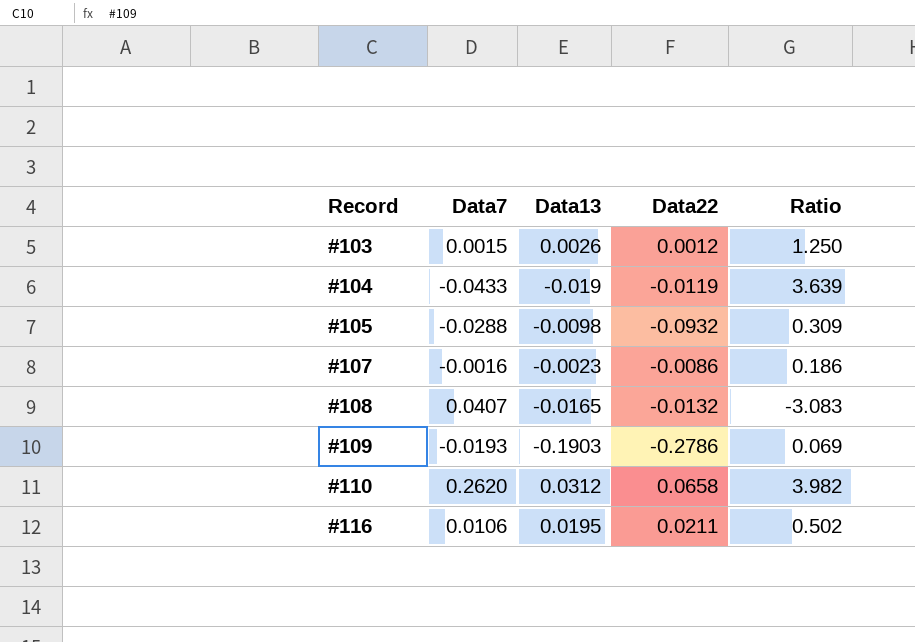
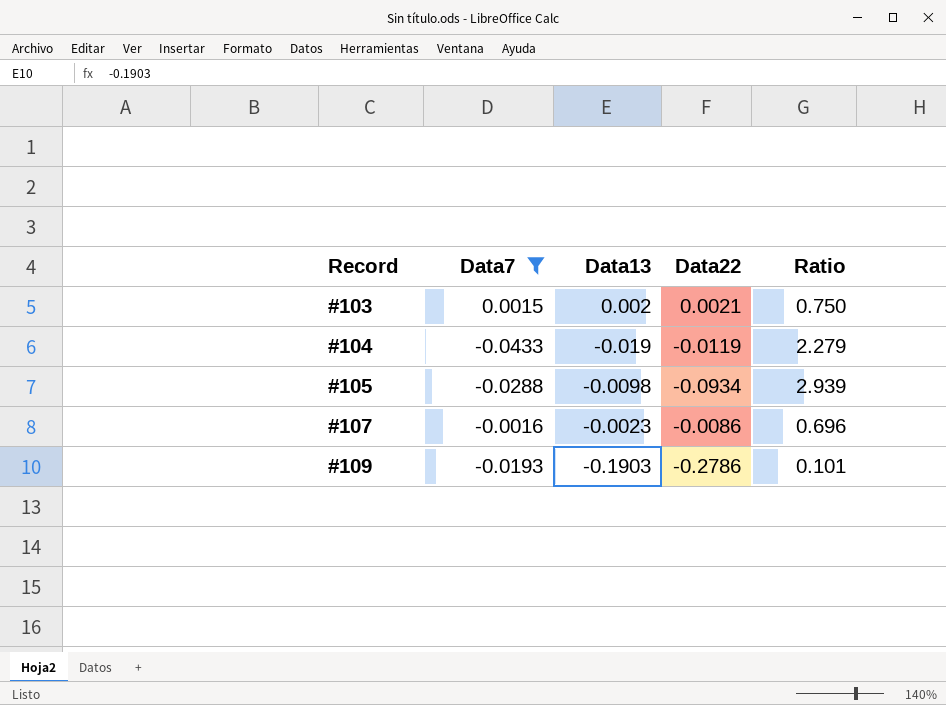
filter: none -> Data7 <= 0.0015
column Ratio | formula: [Data7] / [Data22] -> [Data7] / [Data13]
#103 | Data13: 0.0026 -> 0.002
#103 | Data22: 0.0012 -> 0.0021
#105 | Data22: -0.0932 -> -0.0934

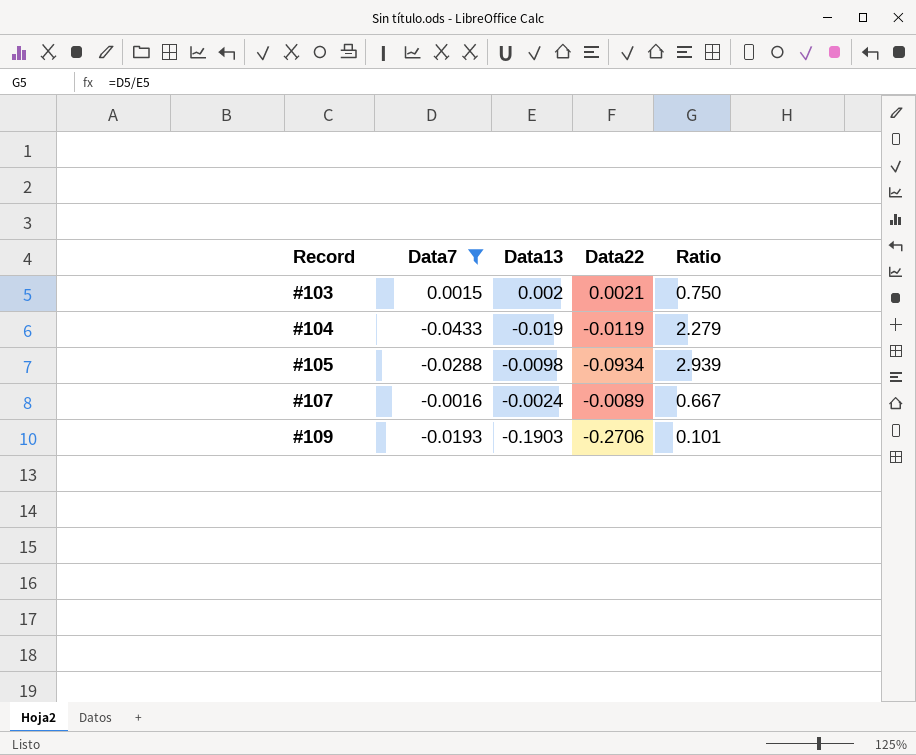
#107 | Data13: -0.0023 -> -0.0024
#107 | Data22: -0.0086 -> -0.0089
#107 | Ratio: 0.696 -> 0.667
#109 | Data22: -0.2786 -> -0.2706

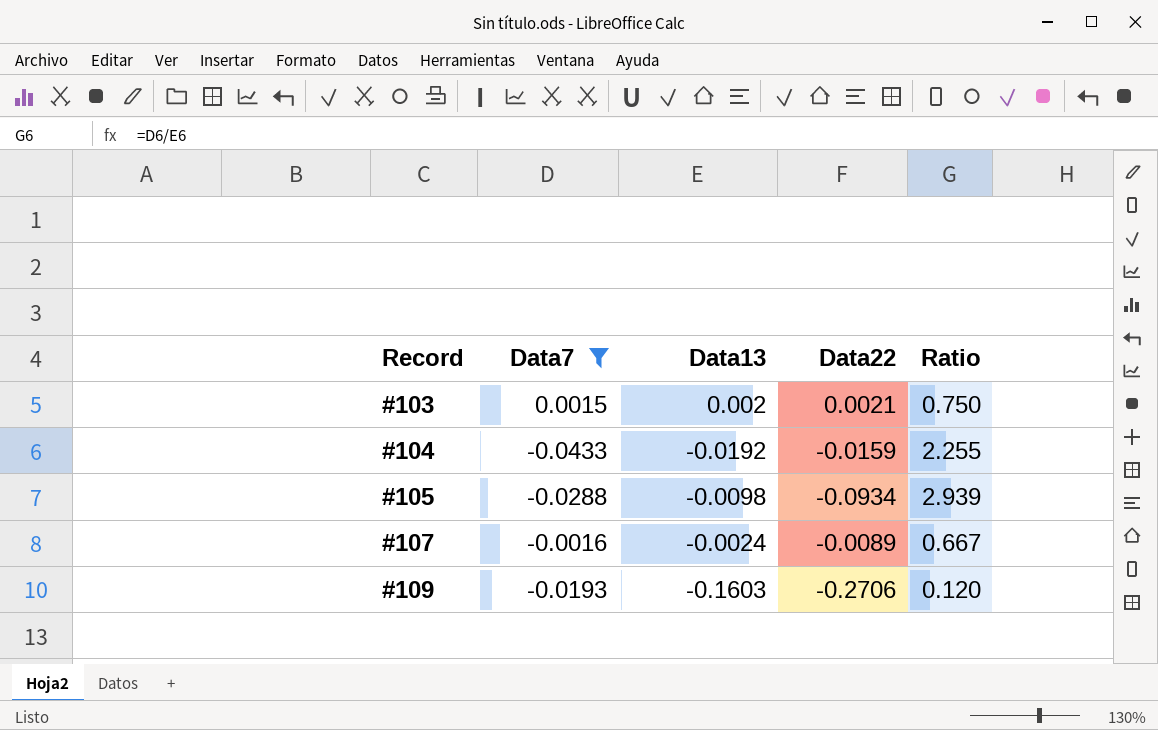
#104 | Data13: -0.019 -> -0.0192
#104 | Data22: -0.0119 -> -0.0159
#104 | Ratio: 2.279 -> 2.255
#109 | Data13: -0.1903 -> -0.1603
#109 | Ratio: 0.101 -> 0.120

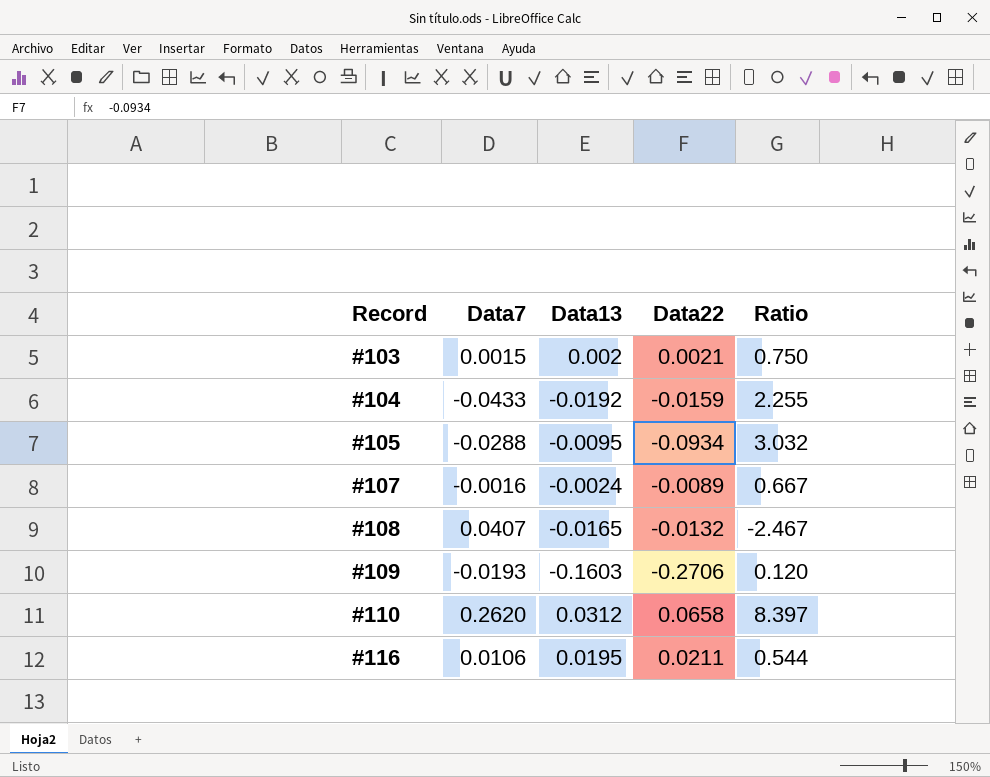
filter: Data7 <= 0.0015 -> none
#105 | Data13: -0.0098 -> -0.0095
#105 | Ratio: 2.939 -> 3.032

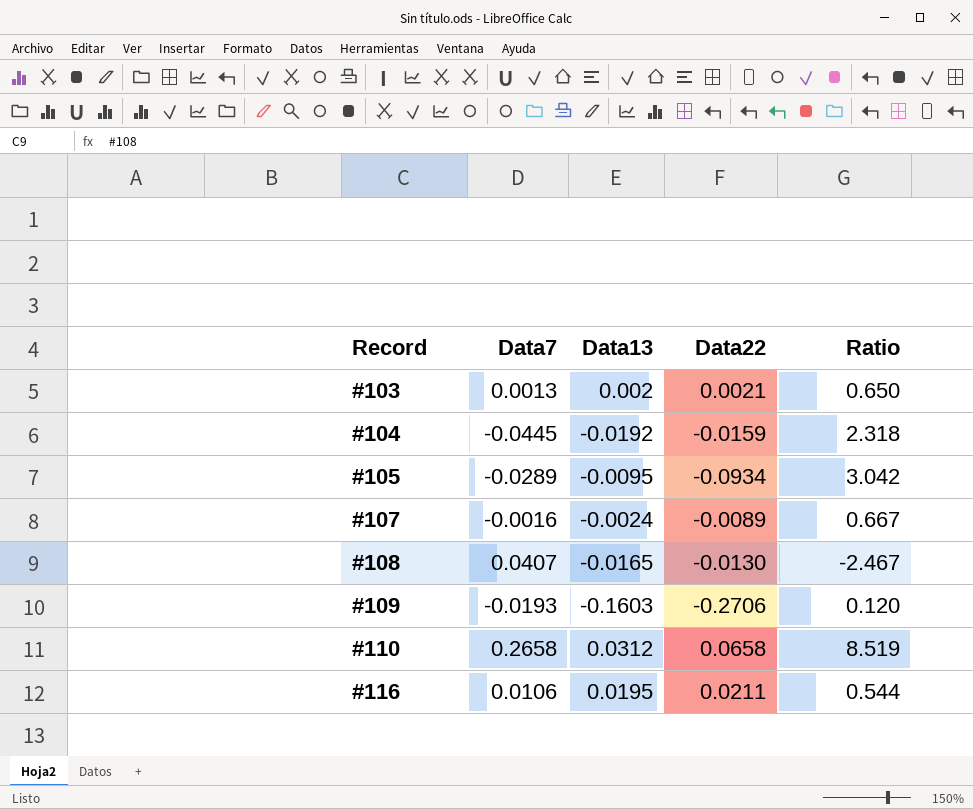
#103 | Data7: 0.0015 -> 0.0013
#103 | Ratio: 0.750 -> 0.650
#104 | Data7: -0.0433 -> -0.0445
#104 | Ratio: 2.255 -> 2.318
#105 | Data7: -0.0288 -> -0.0289
#105 | Ratio: 3.032 -> 3.042
#108 | Data22: -0.0132 -> -0.0130
#110 | Data7: 0.2620 -> 0.2658
#110 | Ratio: 8.397 -> 8.519

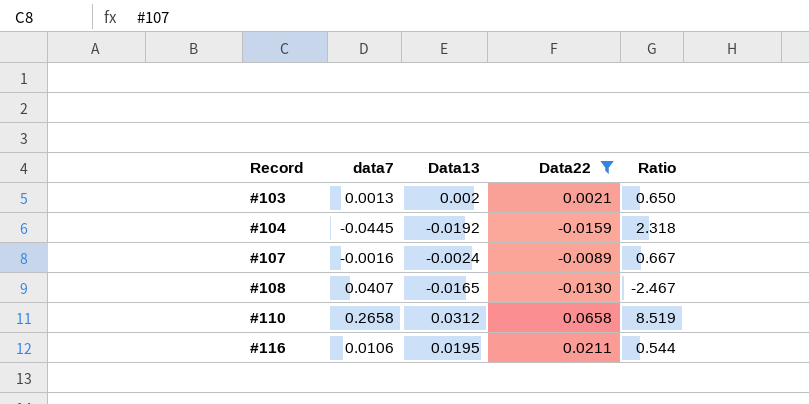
filter: none -> Data22 >= -0.0159
column name: Data7 -> data7

